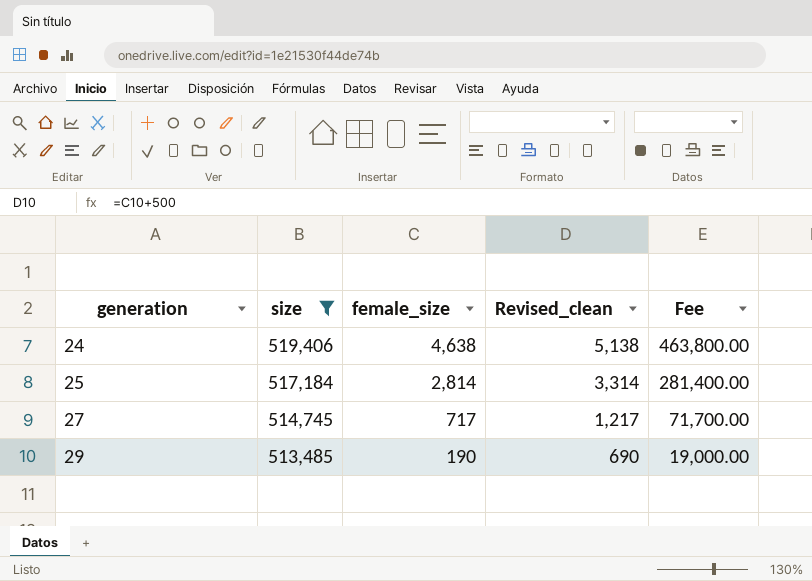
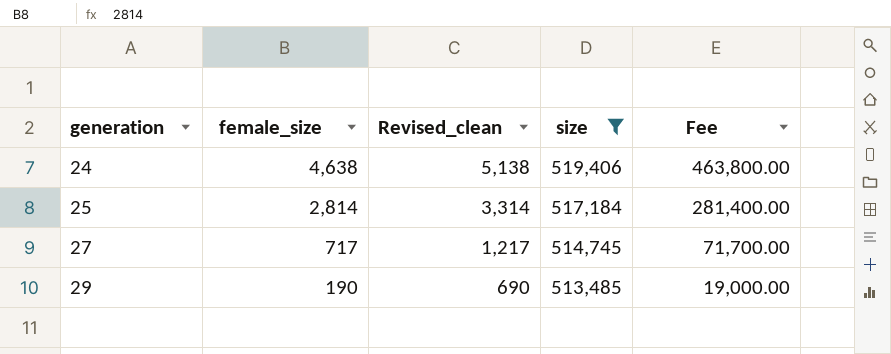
column size | position: 2 -> 4

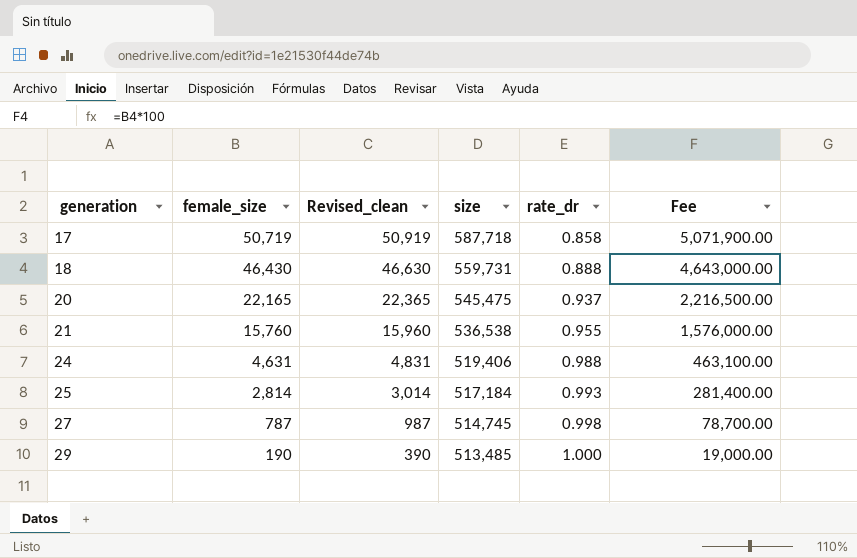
filter: size <= 519,406 -> none
column Revised_clean | formula: [female_size] + 500 -> [female_size] + 200
column rate_dr | position: none -> 5
24 | female_size: 4,638 -> 4,631
24 | Fee: 463,800.00 -> 463,100.00
27 | female_size: 717 -> 787
27 | Fee: 71,700.00 -> 78,700.00

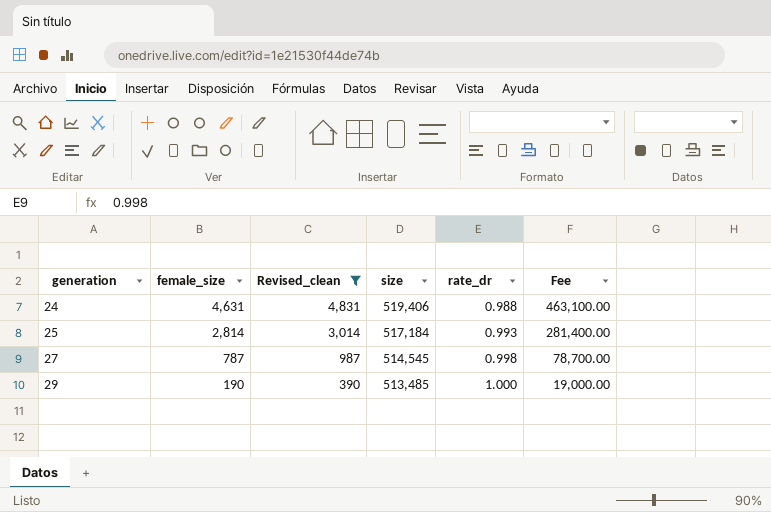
filter: none -> Revised_clean <= 4,831
27 | size: 514,745 -> 514,545

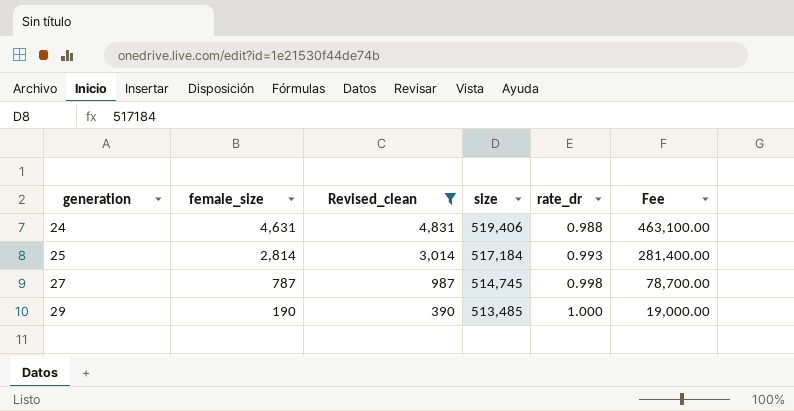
27 | size: 514,545 -> 514,745

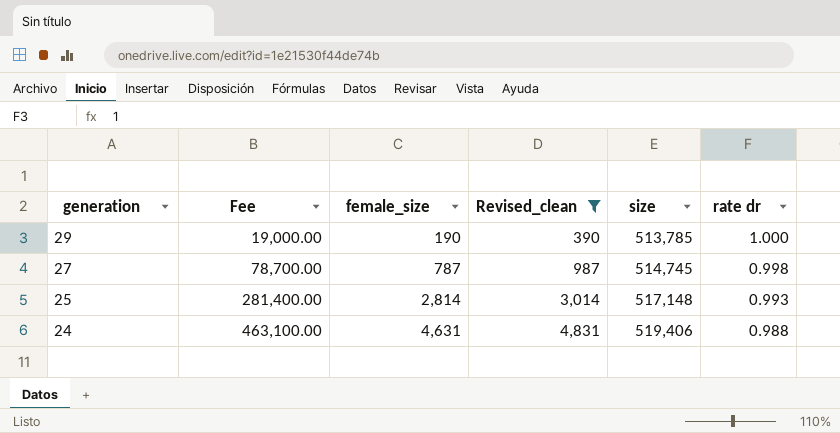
row order: generation ascending -> generation descending
column Fee | position: 6 -> 2
column name: rate_dr -> rate dr
29 | size: 513,485 -> 513,785
25 | size: 517,184 -> 517,148

